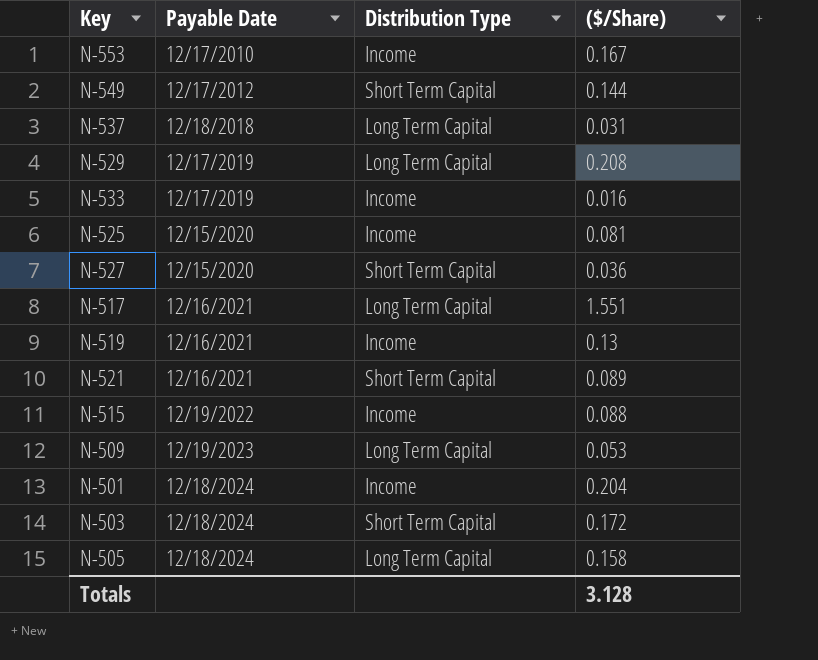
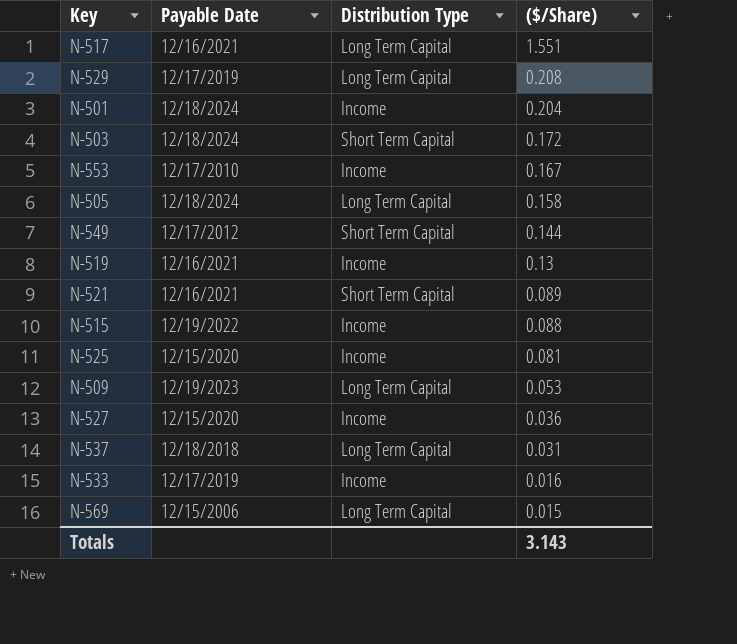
row order: Payable Date ascending -> ($/Share) descending
N-527 | Distribution Type: Short Term Capital -> Income
row N-569: none -> 12/15/2006 | Long Term Capital | 0.015
Totals | ($/Share): 3.128 -> 3.143

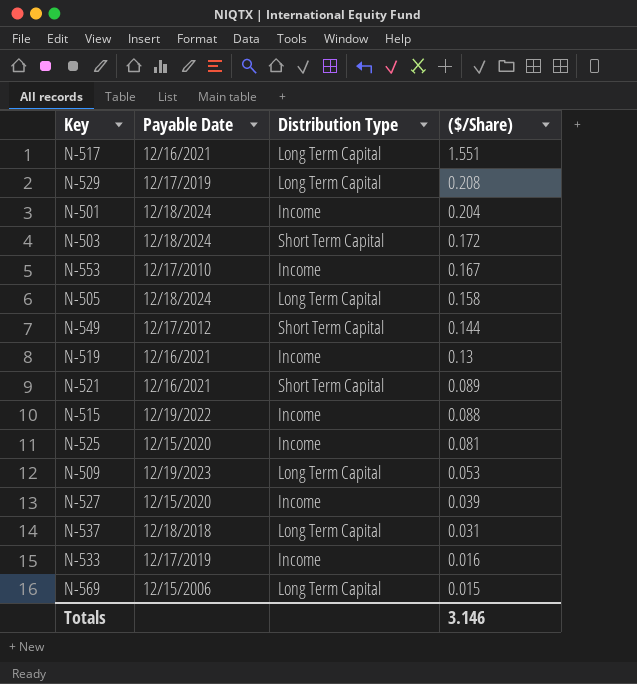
N-527 | ($/Share): 0.036 -> 0.039
Totals | ($/Share): 3.143 -> 3.146

